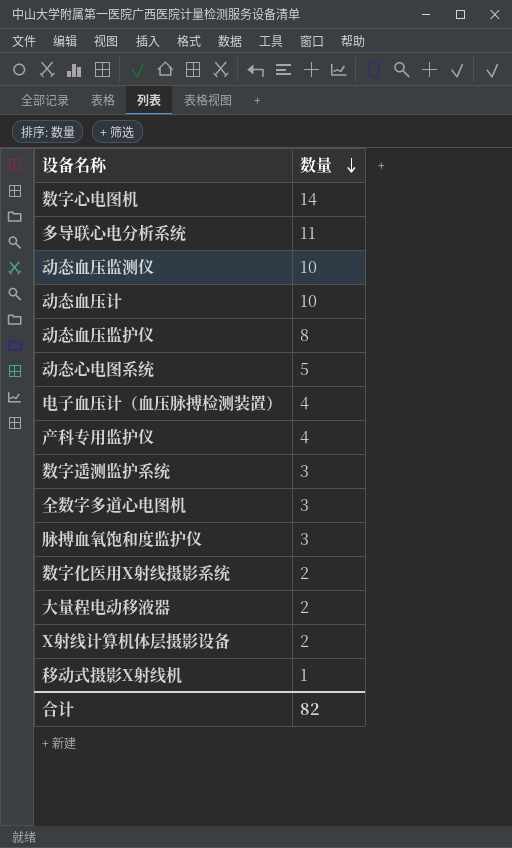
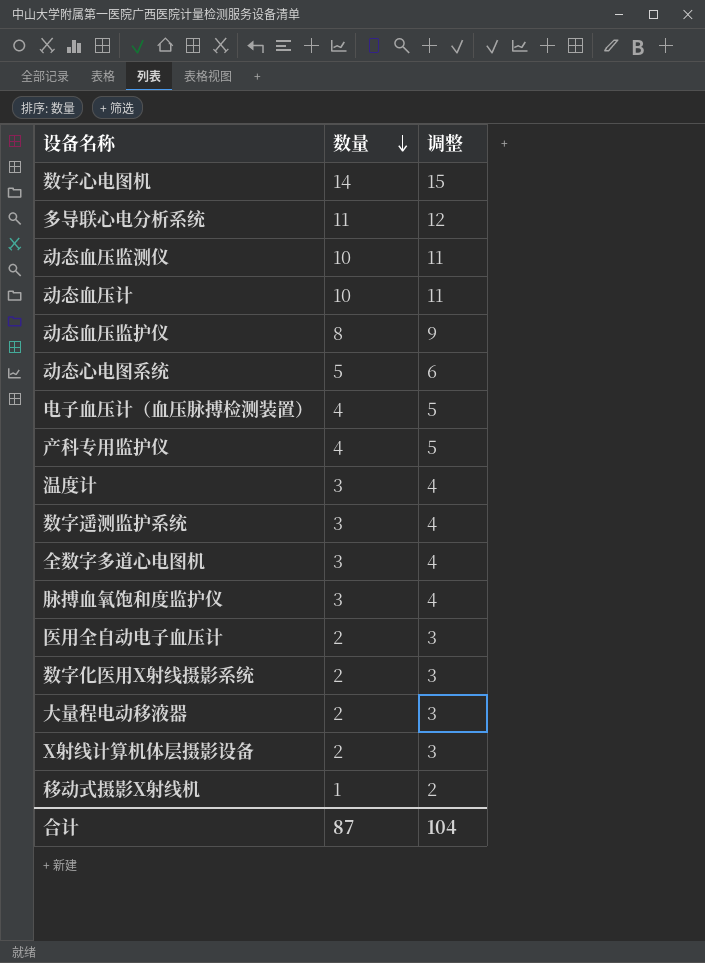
column 调整 | formula: none -> [数量] + 1
row 温度计: none -> 3 | 4
row 医用全自动电子血压计: none -> 2 | 3
合计 | 数量: 82 -> 87

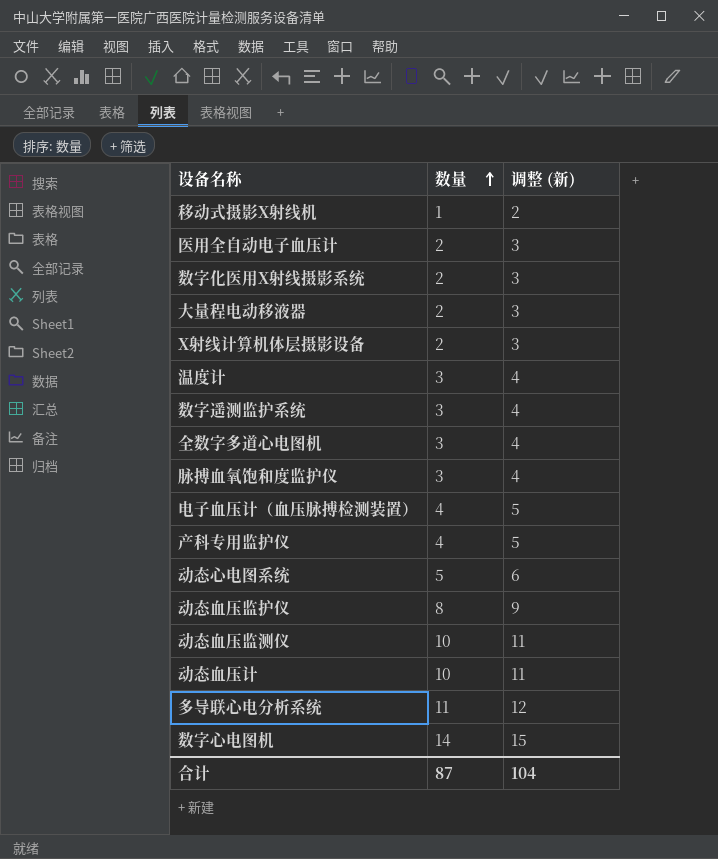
row order: 数量 descending -> 数量 ascending
column name: 调整 -> 调整 (新)

